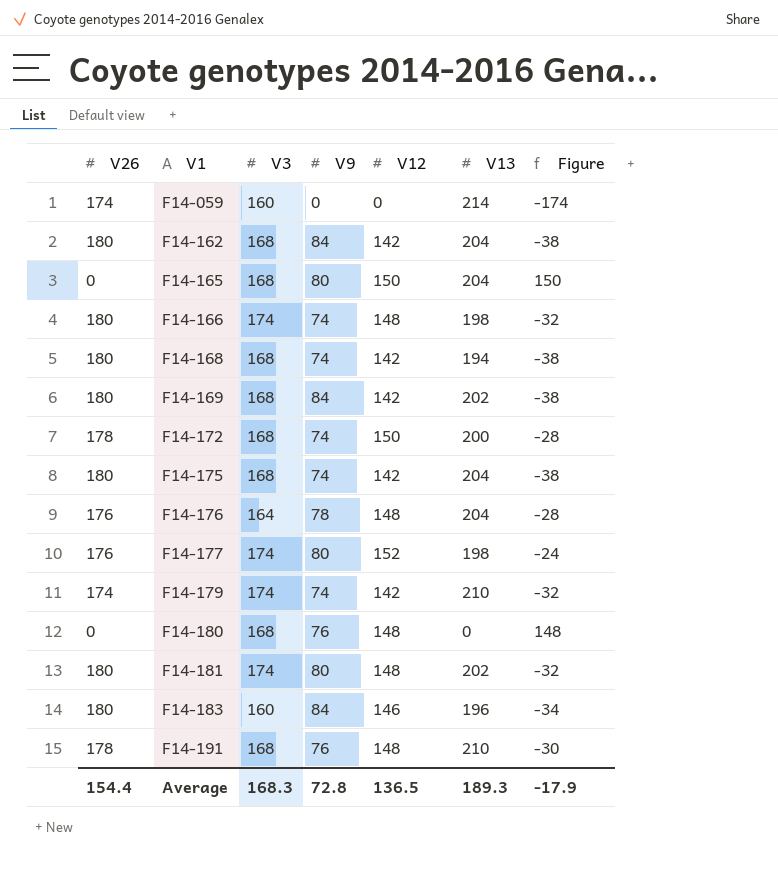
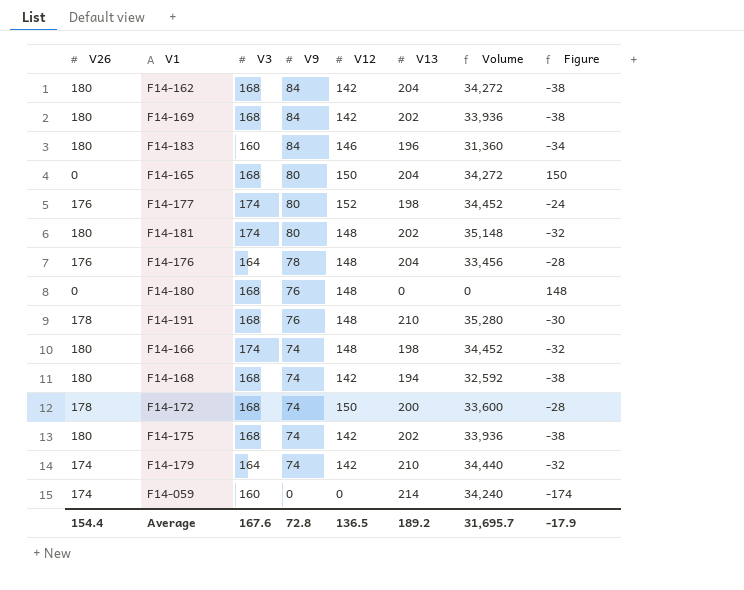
row order: V1 ascending -> V9 descending
column Volume | formula: none -> [V3] * [V13]
F14-175 | V13: 204 -> 202
F14-179 | V3: 174 -> 164
Average | V3: 168.3 -> 167.6
Average | V13: 189.3 -> 189.2

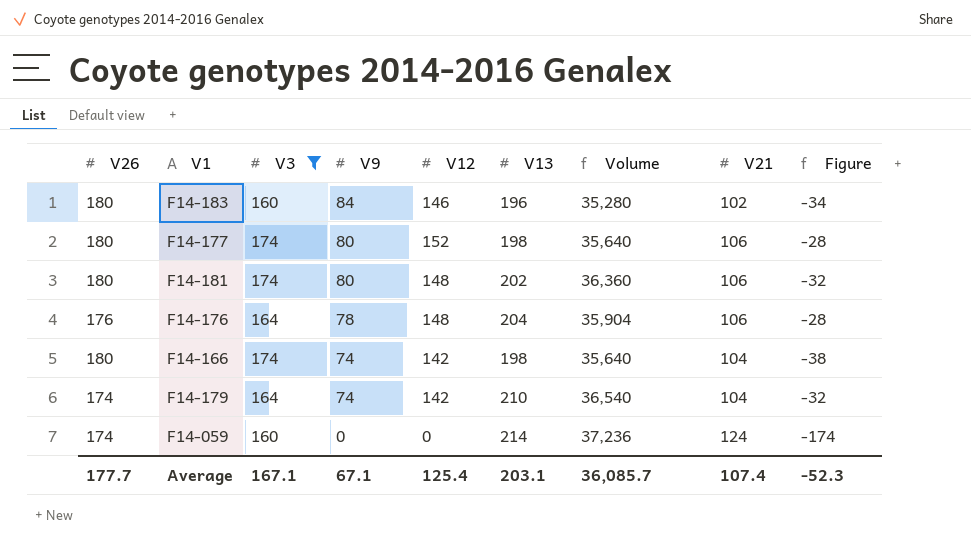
filter: none -> V3 != 168
column Volume | formula: [V3] * [V13] -> [V26] * [V13]
column V21 | position: none -> 8
F14-177 | V26: 176 -> 180
F14-177 | Figure: -24 -> -28
F14-166 | V12: 148 -> 142
F14-166 | Figure: -32 -> -38
Average | V26: 154.4 -> 177.7
Average | V3: 167.6 -> 167.1
Average | V9: 72.8 -> 67.1
Average | V12: 136.5 -> 125.4
Average | V13: 189.2 -> 203.1
Average | Volume: 31,695.7 -> 36,085.7
Average | Figure: -17.9 -> -52.3

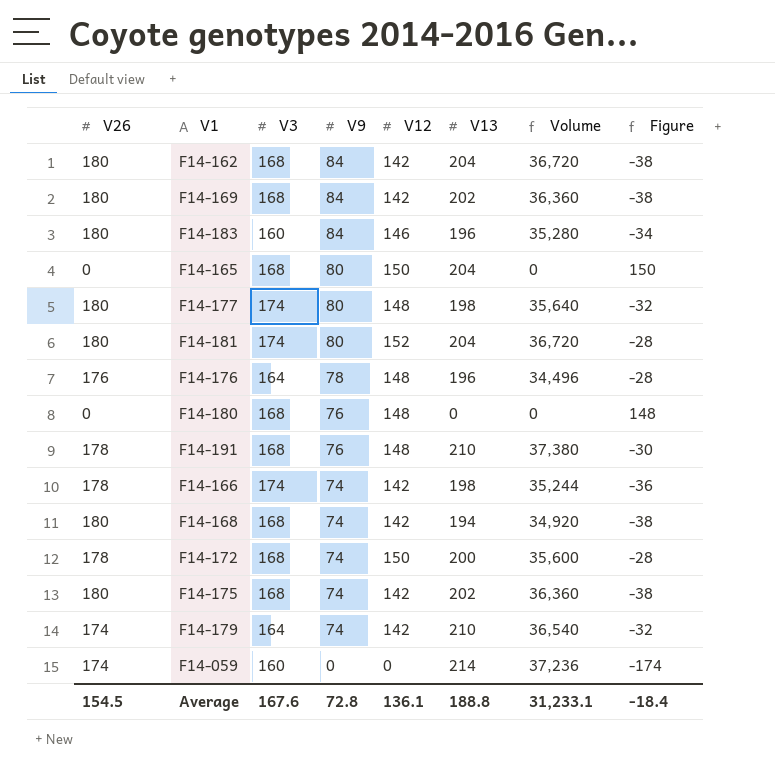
filter: V3 != 168 -> none
column V21 | position: 8 -> none
F14-177 | V12: 152 -> 148
F14-177 | Figure: -28 -> -32
F14-181 | V12: 148 -> 152
F14-181 | V13: 202 -> 204
F14-181 | Volume: 36,360 -> 36,720
F14-181 | Figure: -32 -> -28
F14-176 | V13: 204 -> 196
F14-176 | Volume: 35,904 -> 34,496
F14-166 | V26: 180 -> 178
F14-166 | Volume: 35,640 -> 35,244
F14-166 | Figure: -38 -> -36
Average | V26: 177.7 -> 154.5
Average | V3: 167.1 -> 167.6
Average | V9: 67.1 -> 72.8
Average | V12: 125.4 -> 136.1
Average | V13: 203.1 -> 188.8
Average | Volume: 36,085.7 -> 31,233.1
Average | Figure: -52.3 -> -18.4

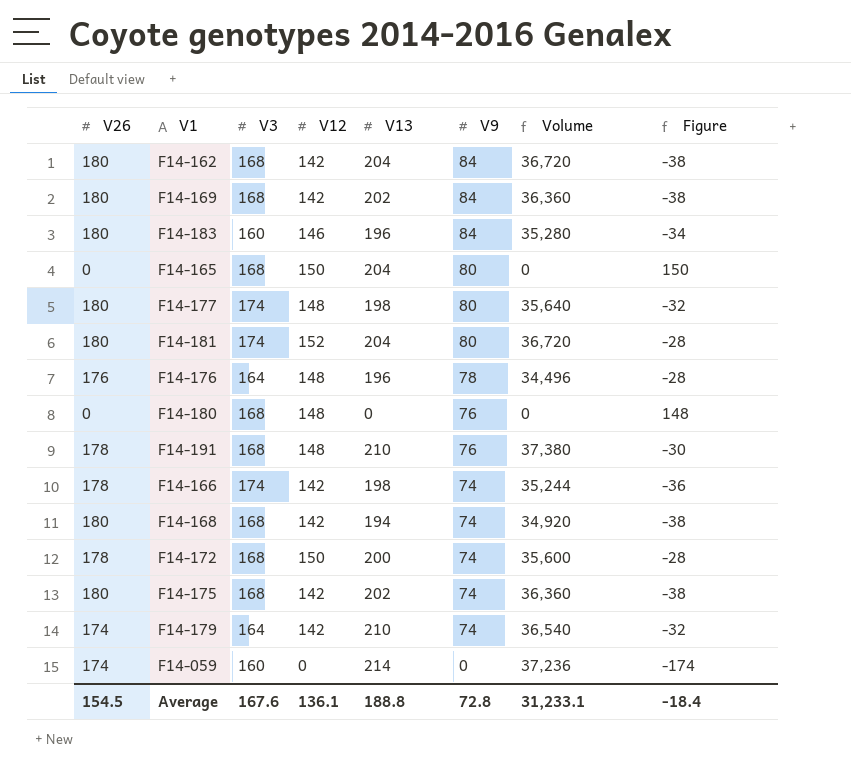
column V9 | position: 4 -> 6

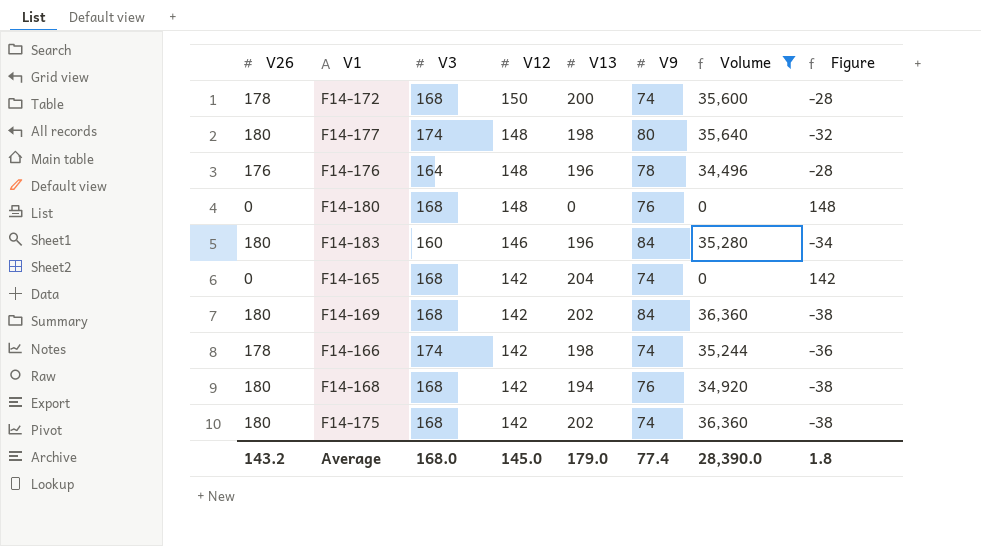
filter: none -> Volume <= 36,360
row order: V9 descending -> V12 descending
F14-165 | V12: 150 -> 142
F14-165 | V9: 80 -> 74
F14-165 | Figure: 150 -> 142
F14-168 | V9: 74 -> 76
Average | V26: 154.5 -> 143.2
Average | V3: 167.6 -> 168.0
Average | V12: 136.1 -> 145.0
Average | V13: 188.8 -> 179.0
Average | V9: 72.8 -> 77.4
Average | Volume: 31,233.1 -> 28,390.0
Average | Figure: -18.4 -> 1.8

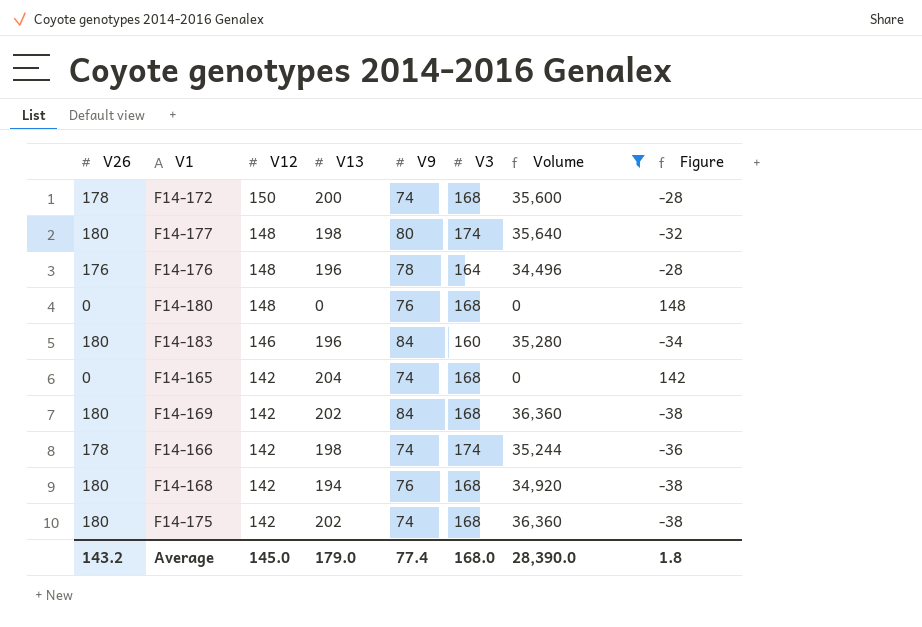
column V3 | position: 3 -> 6

